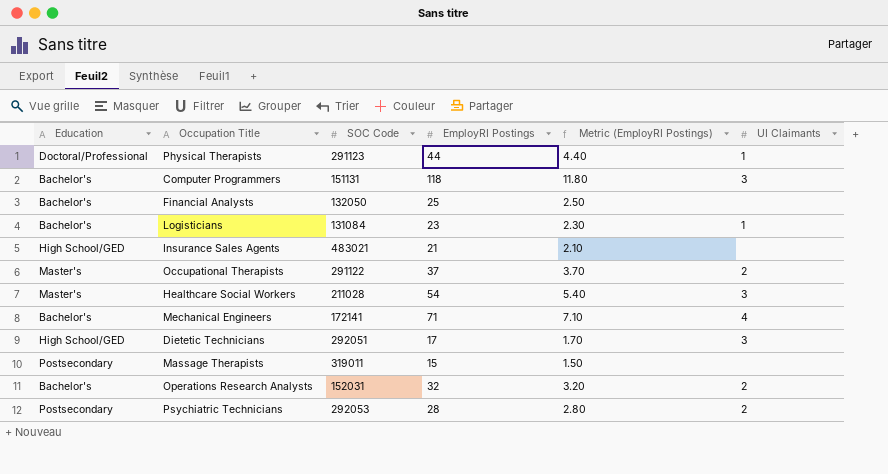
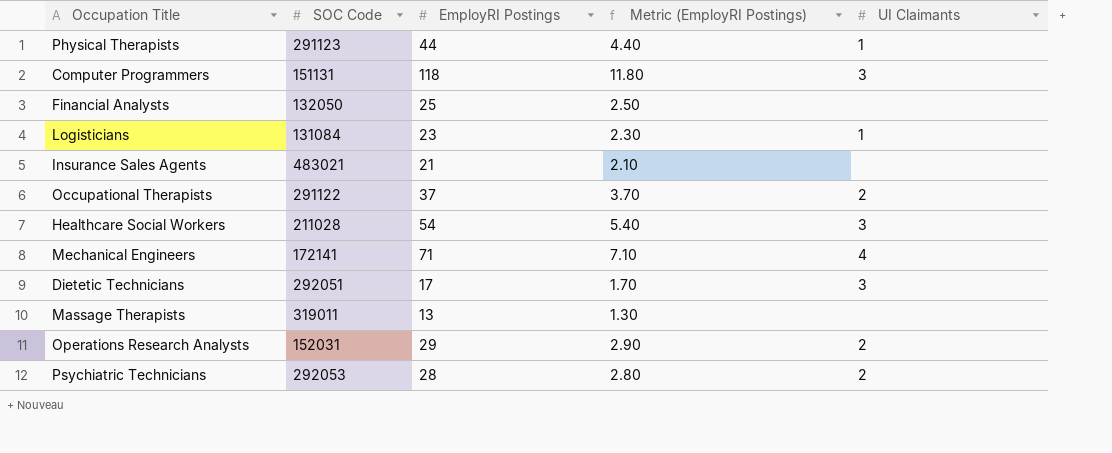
column Education | position: 1 -> none
Massage Therapists | EmployRI Postings: 15 -> 13
Massage Therapists | Metric (EmployRI Postings): 1.50 -> 1.30
Operations Research Analysts | EmployRI Postings: 32 -> 29
Operations Research Analysts | Metric (EmployRI Postings): 3.20 -> 2.90

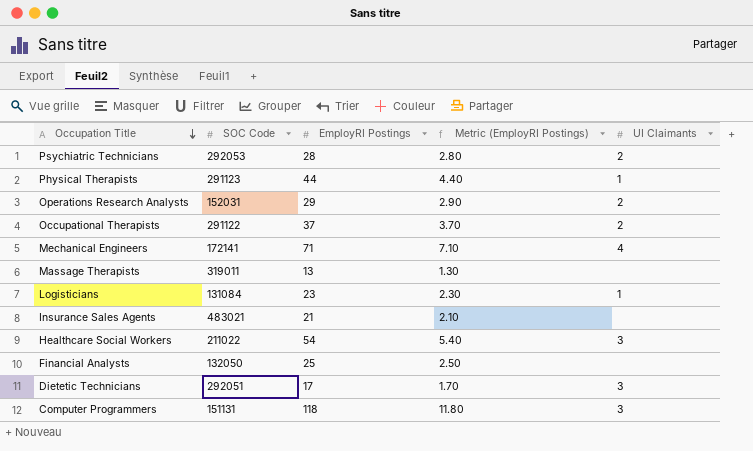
row order: none -> Occupation Title descending
Healthcare Social Workers | SOC Code: 211028 -> 211022

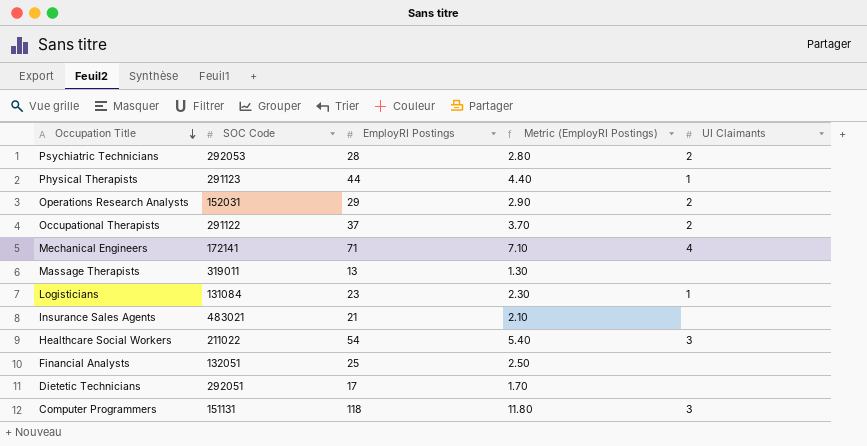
Financial Analysts | SOC Code: 132050 -> 132051
Dietetic Technicians | UI Claimants: 3 -> none

